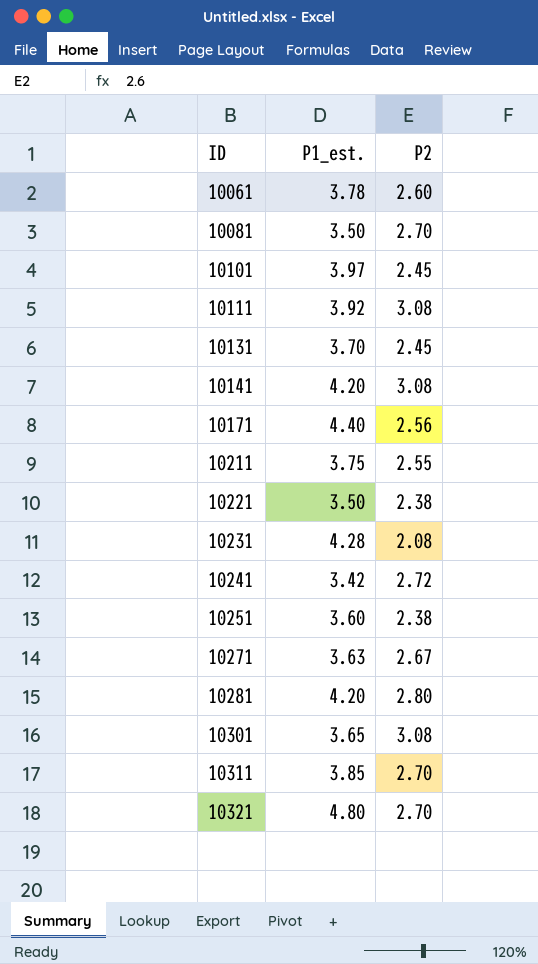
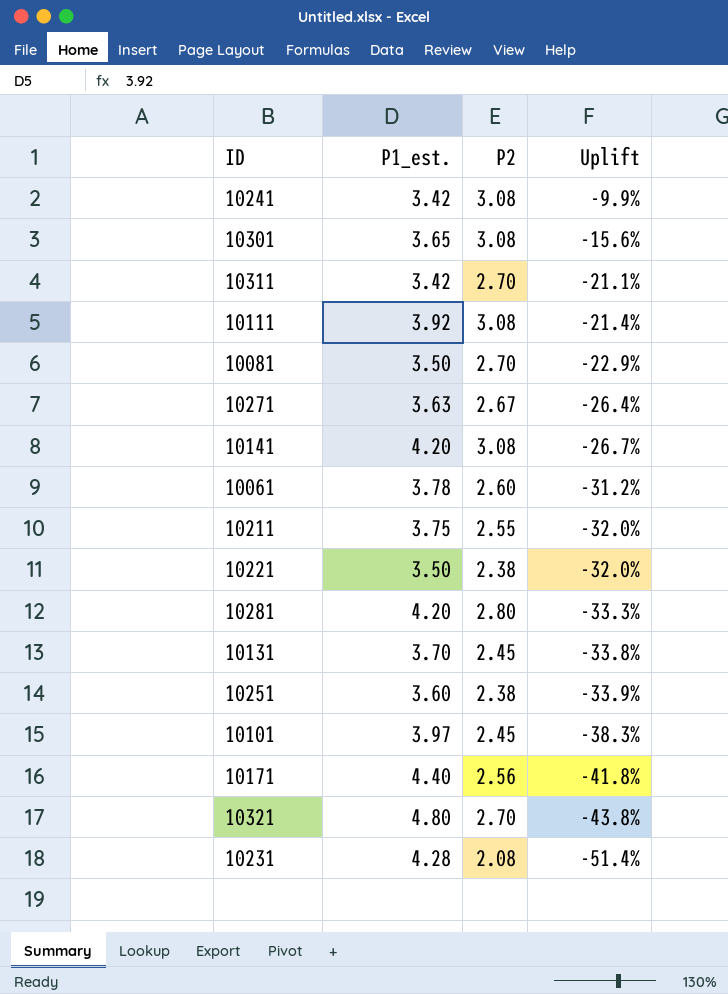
row order: ID ascending -> Uplift descending
column Uplift | formula: none -> ([P2] - [P1_est.]) / [P1_est.]
10241 | P2: 2.72 -> 3.08
10311 | P1_est.: 3.85 -> 3.42

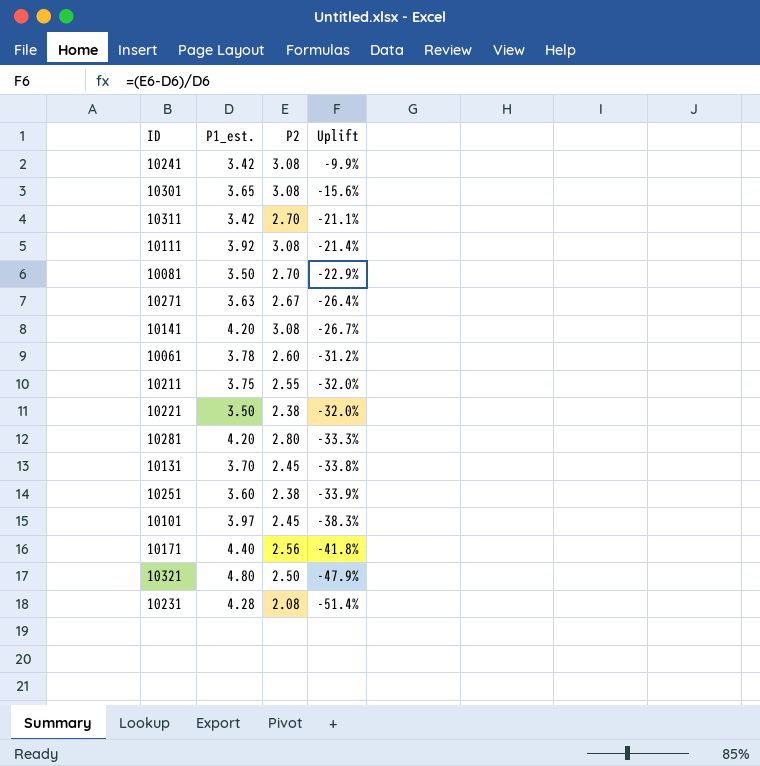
10321 | P2: 2.70 -> 2.50
10321 | Uplift: -43.8% -> -47.9%

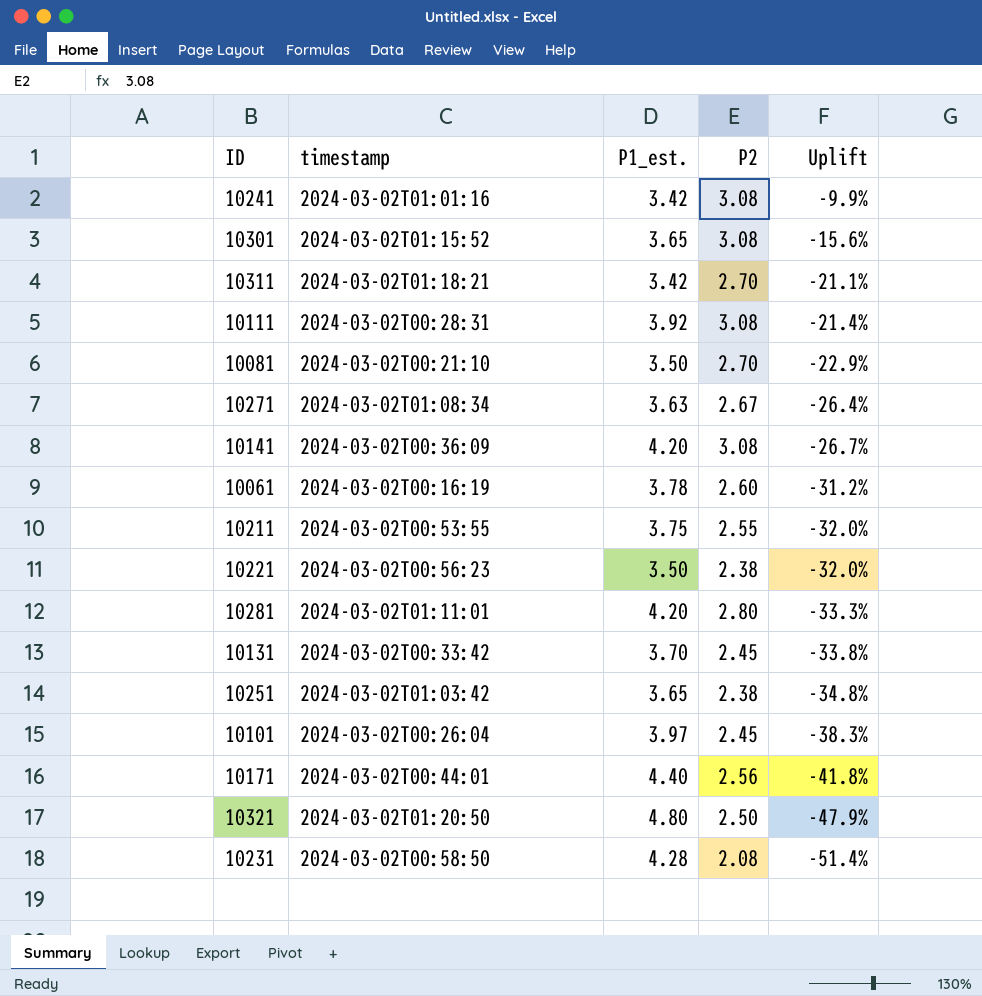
column timestamp | position: none -> 2
10251 | P1_est.: 3.60 -> 3.65
10251 | Uplift: -33.9% -> -34.8%

